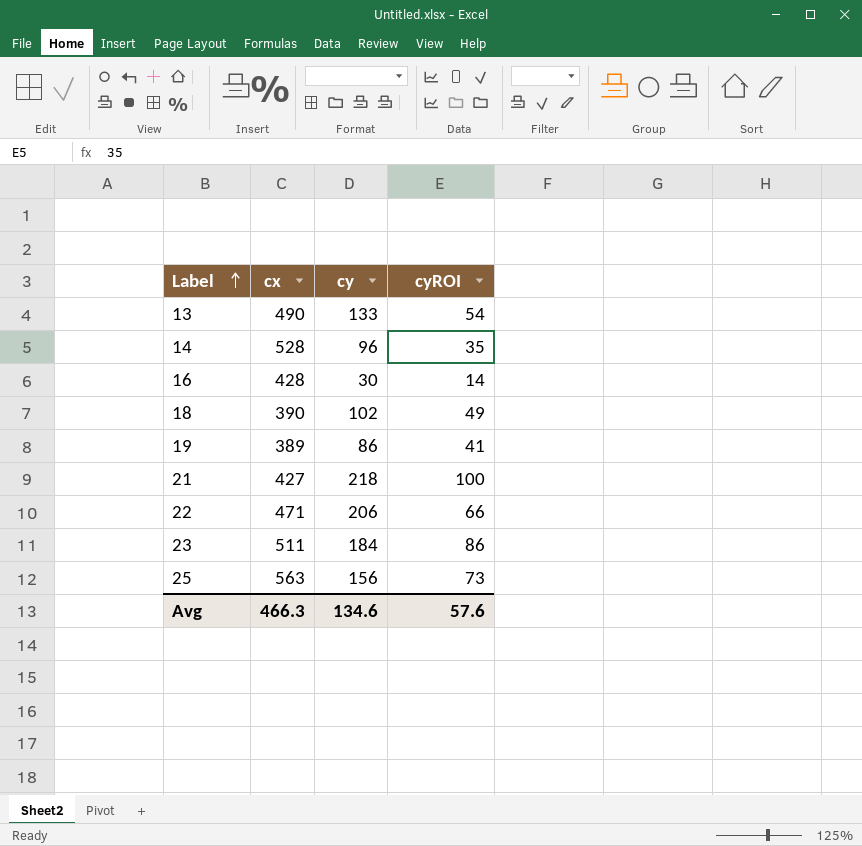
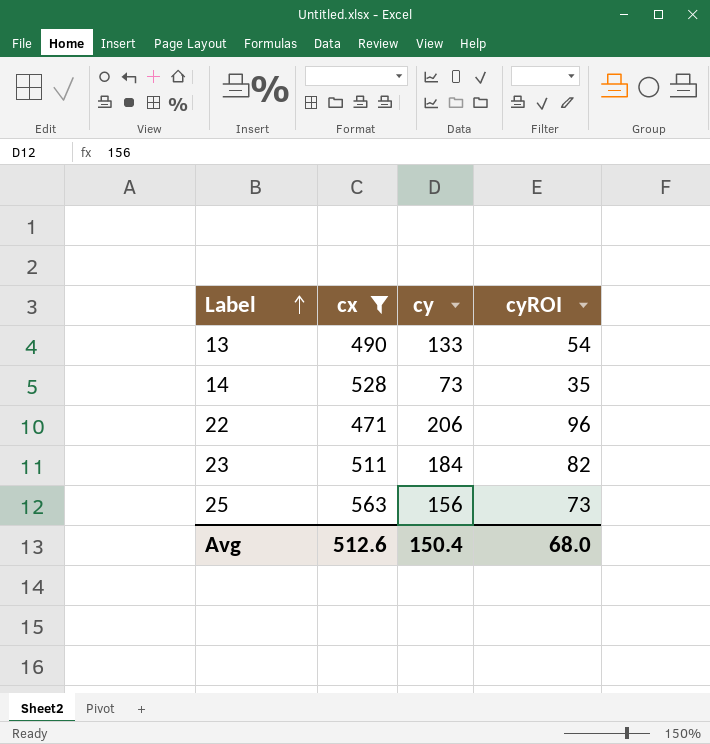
filter: none -> cx >= 471
14 | cy: 96 -> 73
22 | cyROI: 66 -> 96
23 | cyROI: 86 -> 82
Avg | cx: 466.3 -> 512.6
Avg | cy: 134.6 -> 150.4
Avg | cyROI: 57.6 -> 68.0

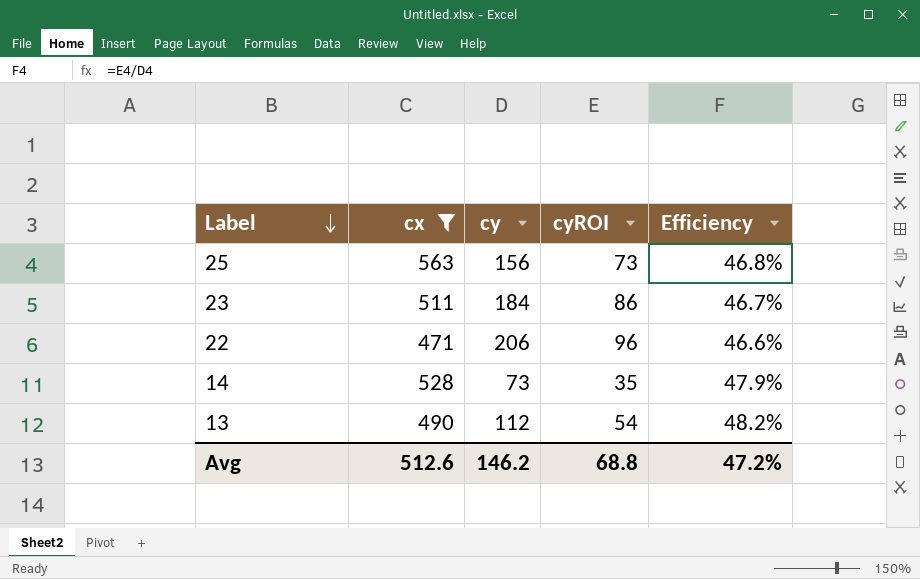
row order: Label ascending -> Label descending
column Efficiency | formula: none -> [cyROI] / [cy]
23 | cyROI: 82 -> 86
13 | cy: 133 -> 112
Avg | cy: 150.4 -> 146.2
Avg | cyROI: 68.0 -> 68.8

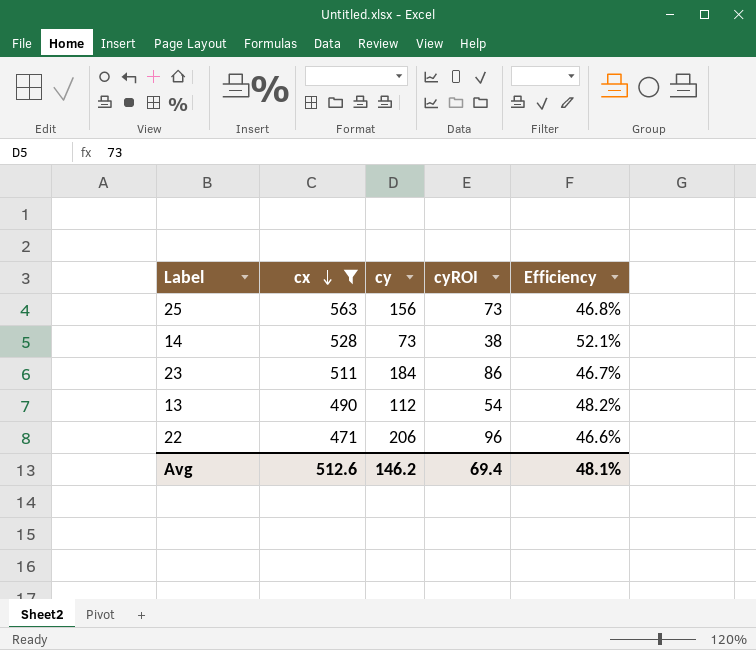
row order: Label descending -> cx descending
14 | cyROI: 35 -> 38
14 | Efficiency: 47.9% -> 52.1%
Avg | cyROI: 68.8 -> 69.4
Avg | Efficiency: 47.2% -> 48.1%

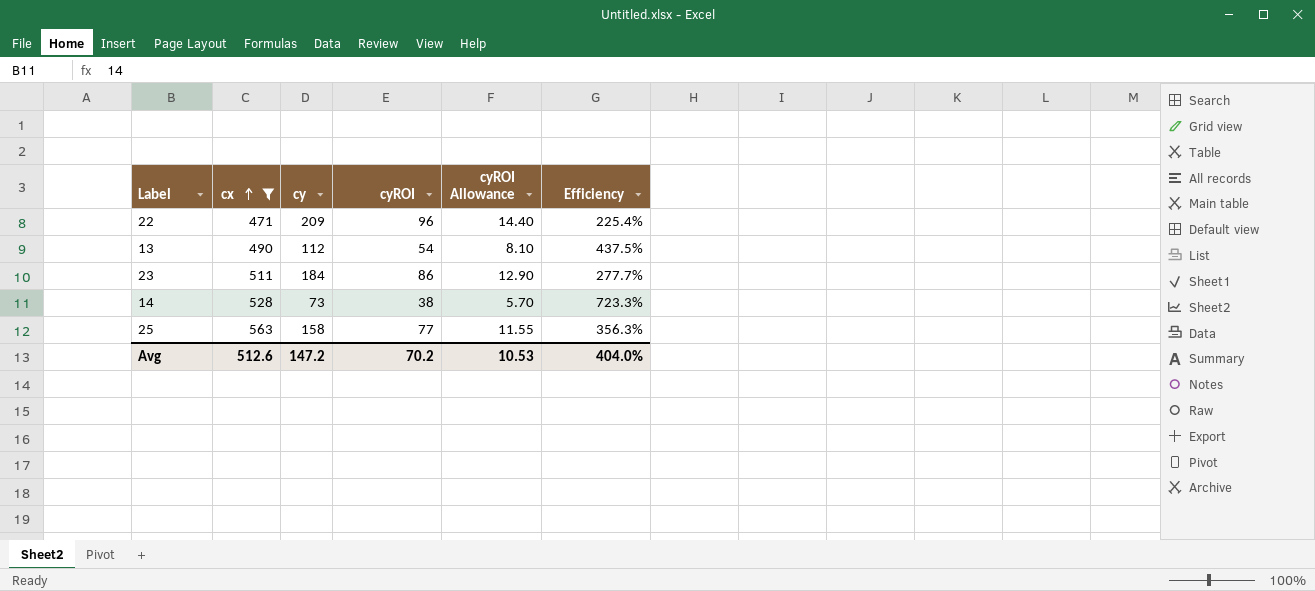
row order: cx descending -> cx ascending
column cyROI Allowance | formula: none -> [cyROI] * 0.15
column Efficiency | formula: [cyROI] / [cy] -> [cx] / [cy]
22 | cy: 206 -> 209
25 | cy: 156 -> 158
25 | cyROI: 73 -> 77
Avg | cy: 146.2 -> 147.2
Avg | cyROI: 69.4 -> 70.2
Avg | Efficiency: 48.1% -> 404.0%

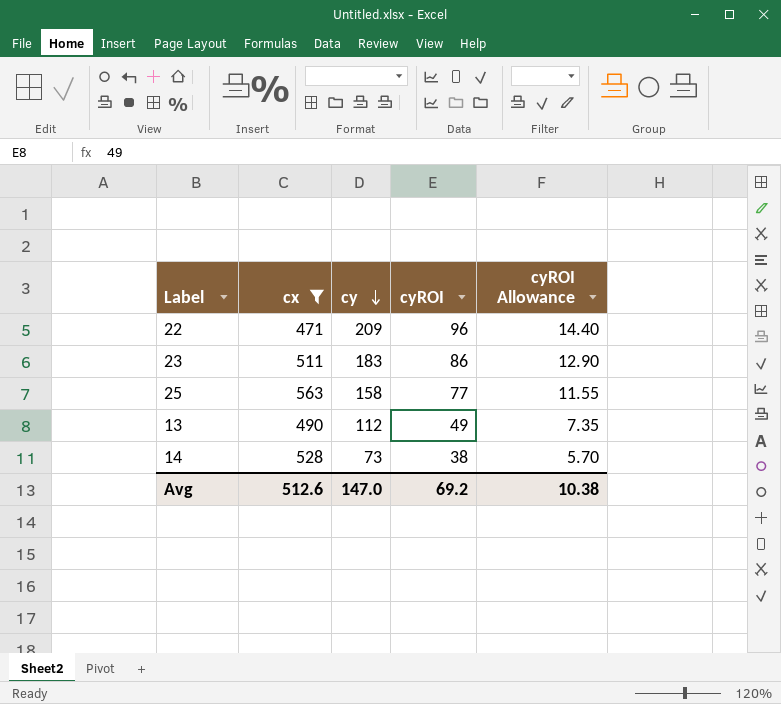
row order: cx ascending -> cy descending
column Efficiency | formula: [cx] / [cy] -> none
23 | cy: 184 -> 183
13 | cyROI: 54 -> 49
13 | cyROI Allowance: 8.10 -> 7.35
Avg | cy: 147.2 -> 147.0
Avg | cyROI: 70.2 -> 69.2
Avg | cyROI Allowance: 10.53 -> 10.38

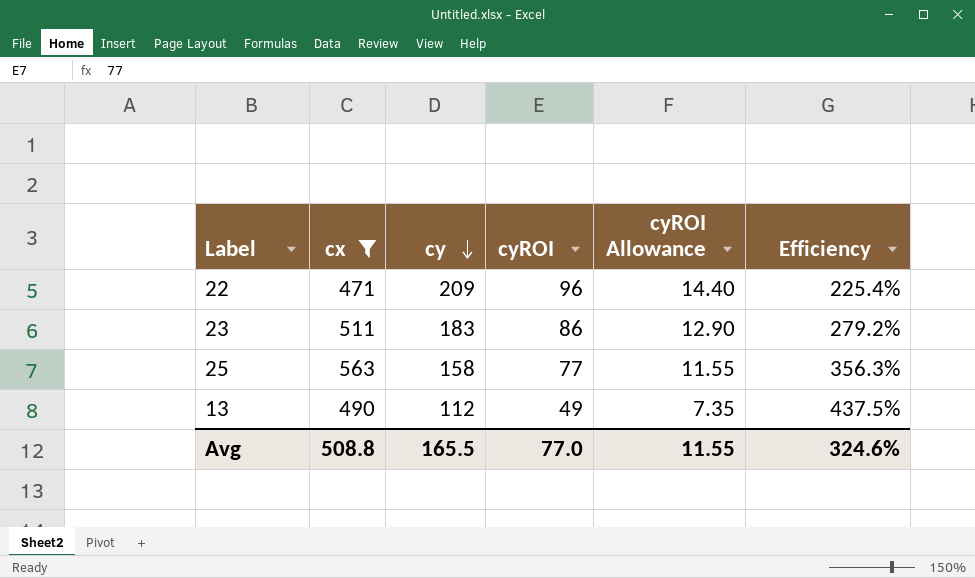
column Efficiency | formula: none -> [cx] / [cy]
row 14: 528 | 73 | 38 | 5.70 -> none
Avg | cx: 512.6 -> 508.8
Avg | cy: 147.0 -> 165.5
Avg | cyROI: 69.2 -> 77.0
Avg | cyROI Allowance: 10.38 -> 11.55

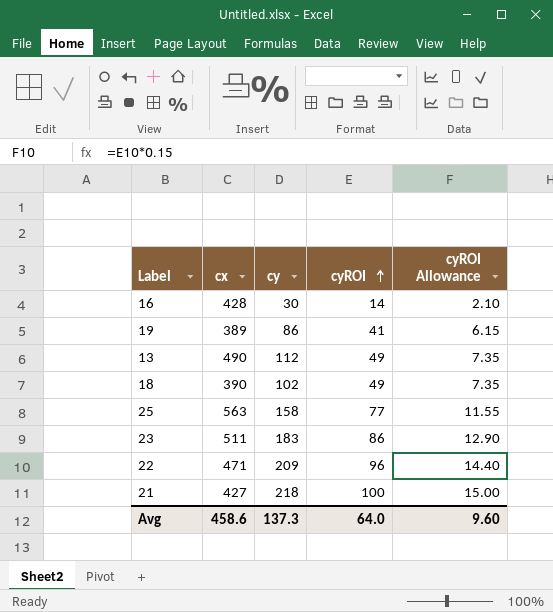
filter: cx >= 471 -> none
row order: cy descending -> cyROI ascending
column Efficiency | formula: [cx] / [cy] -> none
Avg | cx: 508.8 -> 458.6
Avg | cy: 165.5 -> 137.3
Avg | cyROI: 77.0 -> 64.0
Avg | cyROI Allowance: 11.55 -> 9.60

